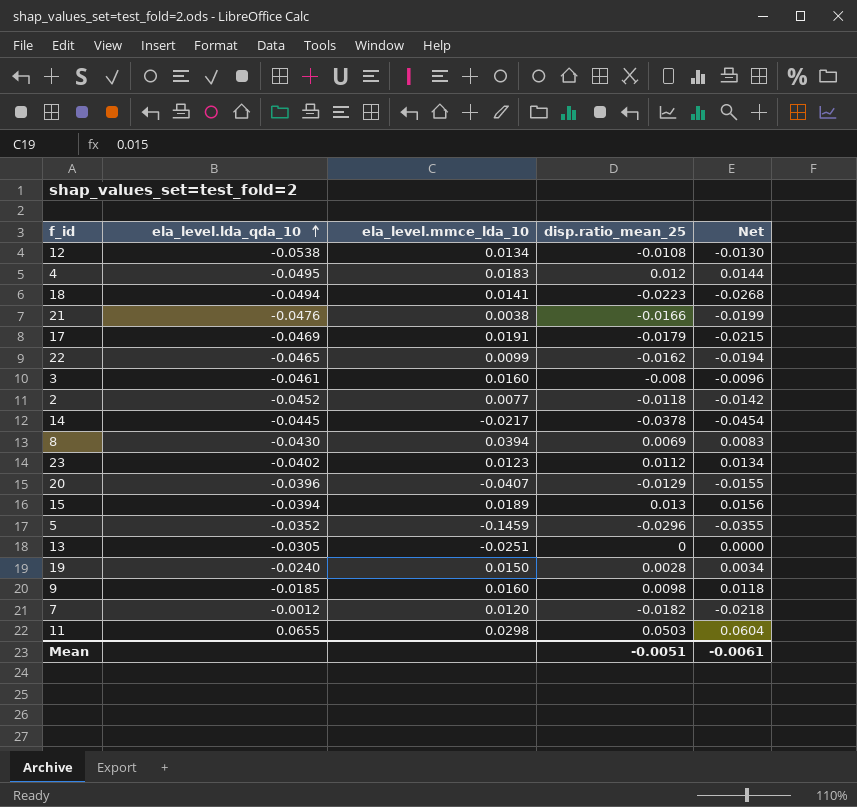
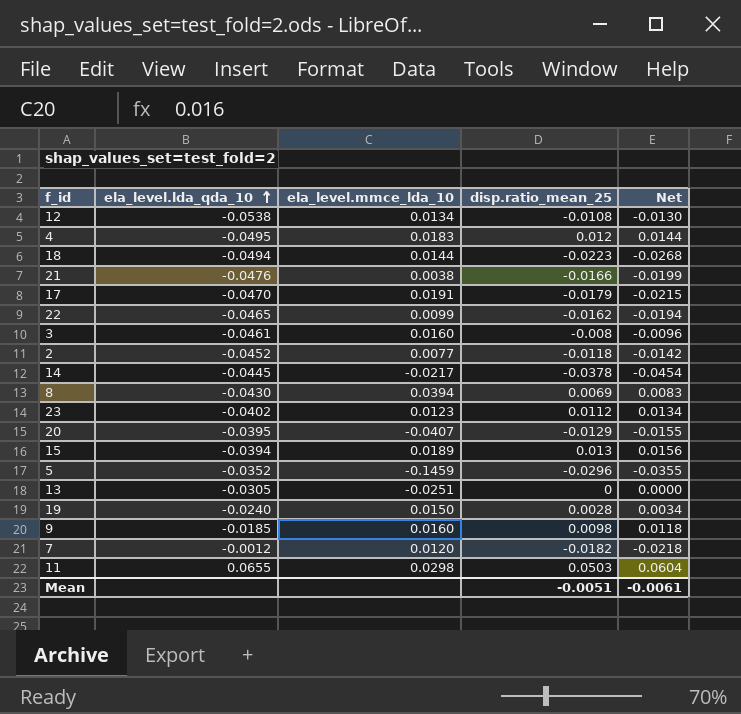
18 | ela_level.mmce_lda_10: 0.0141 -> 0.0144
17 | ela_level.lda_qda_10: -0.0469 -> -0.0470
20 | ela_level.lda_qda_10: -0.0396 -> -0.0395

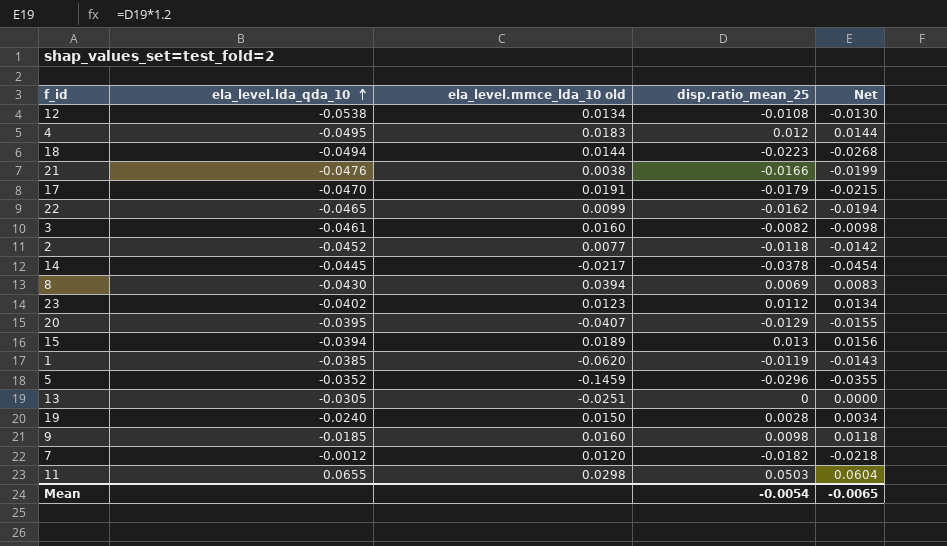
column name: ela_level.mmce_lda_10 -> ela_level.mmce_lda_10 old
3 | disp.ratio_mean_25: -0.008 -> -0.0082
3 | Net: -0.0096 -> -0.0098
row 1: none -> -0.0385 | -0.0620 | -0.0119 | -0.0143
Mean | disp.ratio_mean_25: -0.0051 -> -0.0054
Mean | Net: -0.0061 -> -0.0065

